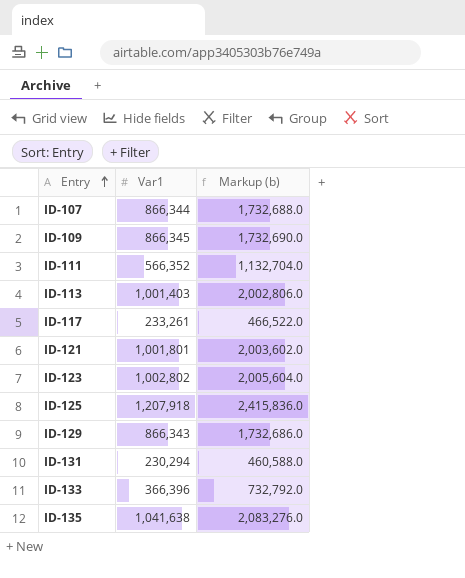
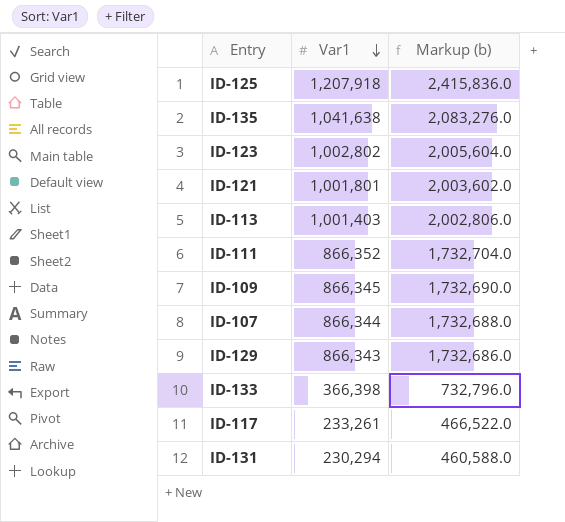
row order: Entry ascending -> Var1 descending
ID-111 | Var1: 566,352 -> 866,352
ID-111 | Markup (b): 1,132,704.0 -> 1,732,704.0
ID-133 | Var1: 366,396 -> 366,398
ID-133 | Markup (b): 732,792.0 -> 732,796.0

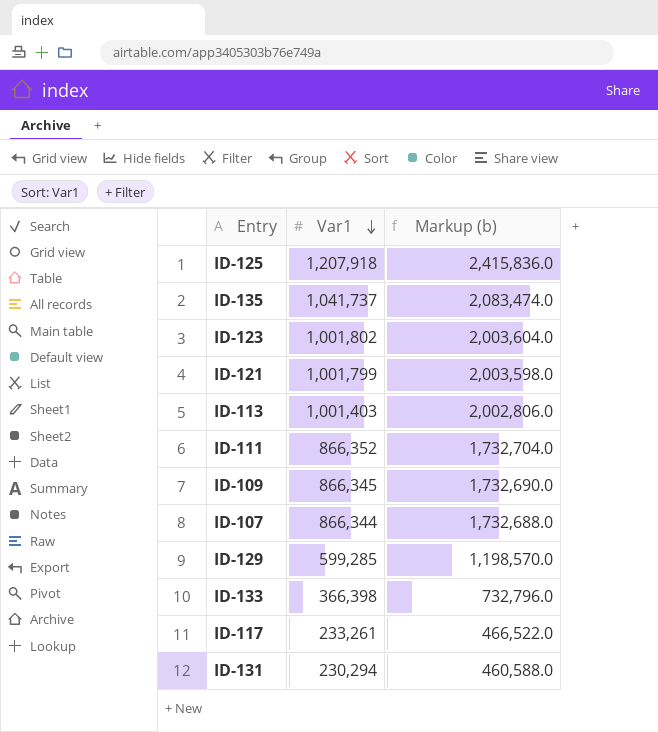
ID-135 | Var1: 1,041,638 -> 1,041,737
ID-135 | Markup (b): 2,083,276.0 -> 2,083,474.0
ID-123 | Var1: 1,002,802 -> 1,001,802
ID-123 | Markup (b): 2,005,604.0 -> 2,003,604.0
ID-121 | Var1: 1,001,801 -> 1,001,799
ID-121 | Markup (b): 2,003,602.0 -> 2,003,598.0
ID-129 | Var1: 866,343 -> 599,285
ID-129 | Markup (b): 1,732,686.0 -> 1,198,570.0

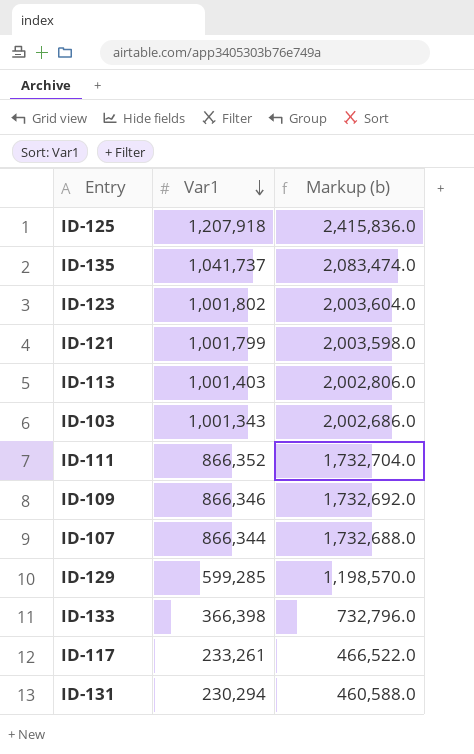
row ID-103: none -> 1,001,343 | 2,002,686.0
ID-109 | Var1: 866,345 -> 866,346
ID-109 | Markup (b): 1,732,690.0 -> 1,732,692.0

